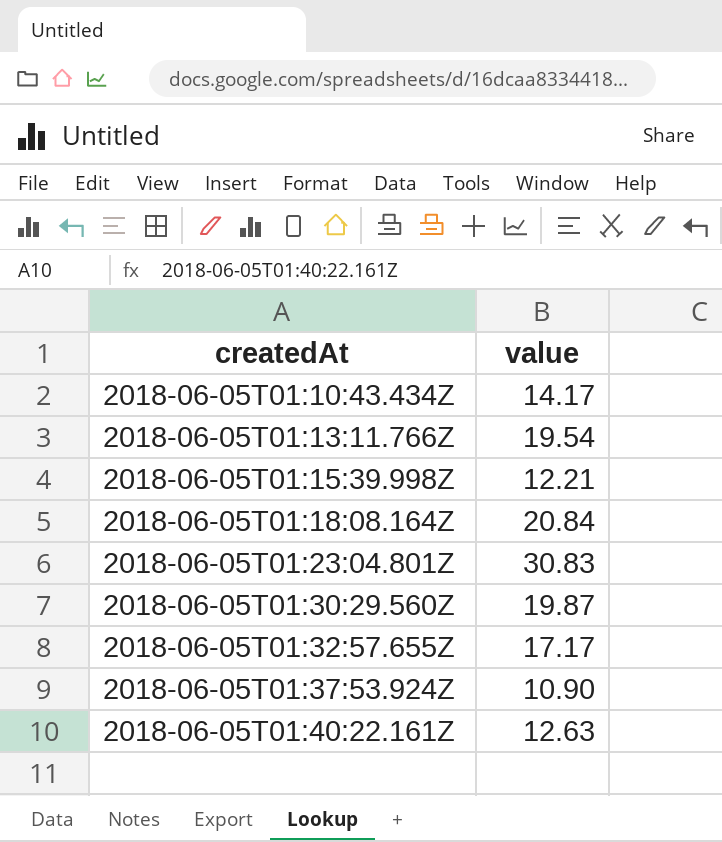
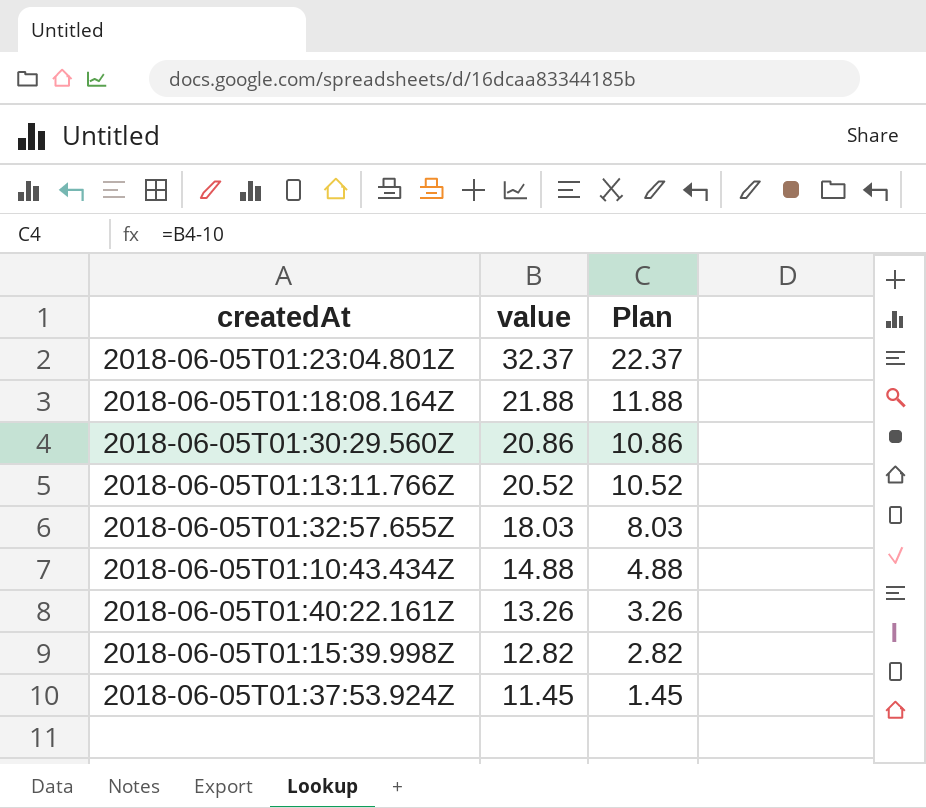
row order: createdAt ascending -> value descending
column Plan | formula: none -> [value] - 10
2018-06-05T01:23:04.801Z | value: 30.83 -> 32.37
2018-06-05T01:18:08.164Z | value: 20.84 -> 21.88
2018-06-05T01:30:29.560Z | value: 19.87 -> 20.86
2018-06-05T01:13:11.766Z | value: 19.54 -> 20.52
2018-06-05T01:32:57.655Z | value: 17.17 -> 18.03
2018-06-05T01:10:43.434Z | value: 14.17 -> 14.88
2018-06-05T01:40:22.161Z | value: 12.63 -> 13.26
2018-06-05T01:15:39.998Z | value: 12.21 -> 12.82
2018-06-05T01:37:53.924Z | value: 10.90 -> 11.45

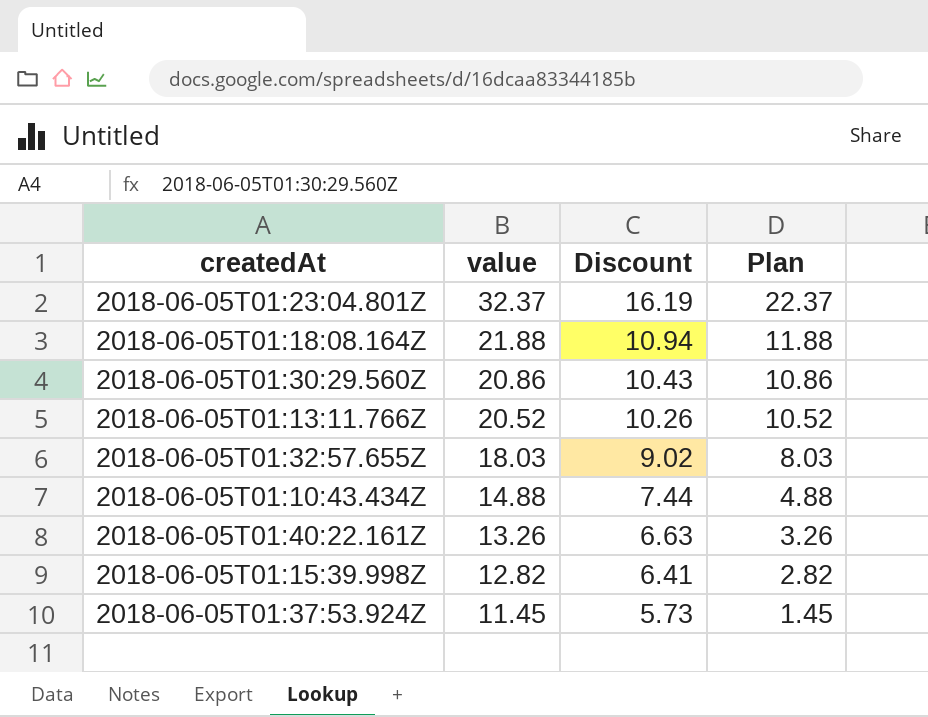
column Discount | formula: none -> [value] * 0.5

